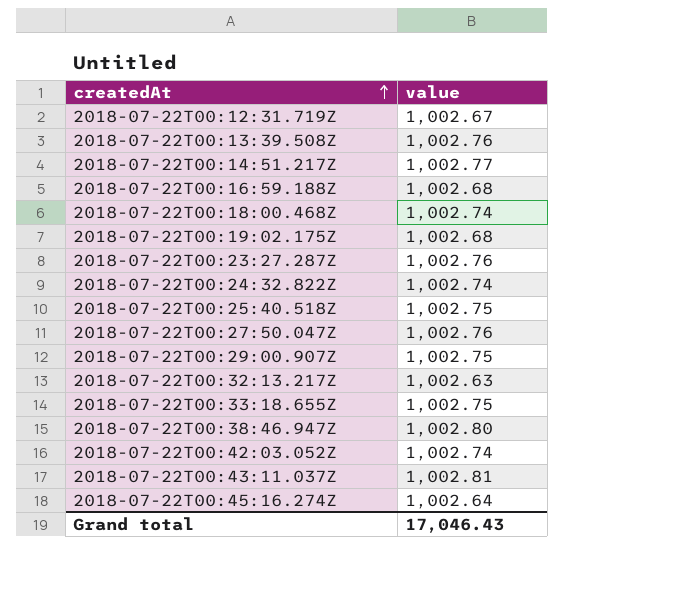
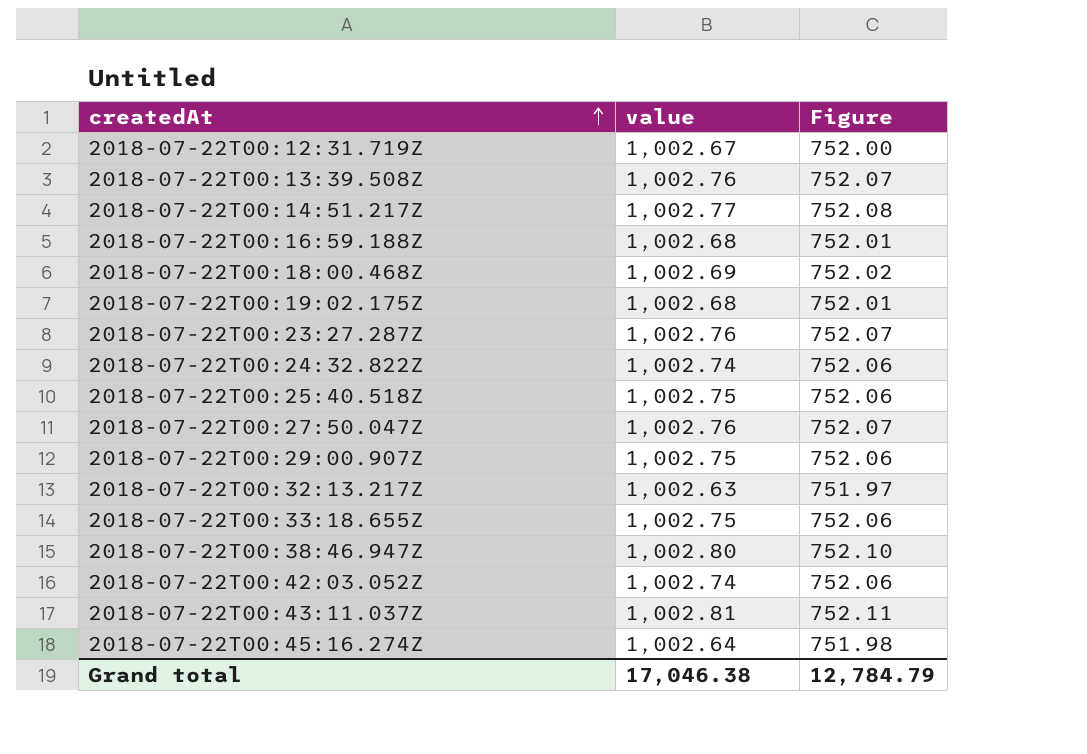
column Figure | formula: none -> [value] * 0.75
2018-07-22T00:18:00.468Z | value: 1,002.74 -> 1,002.69
Grand total | value: 17,046.43 -> 17,046.38

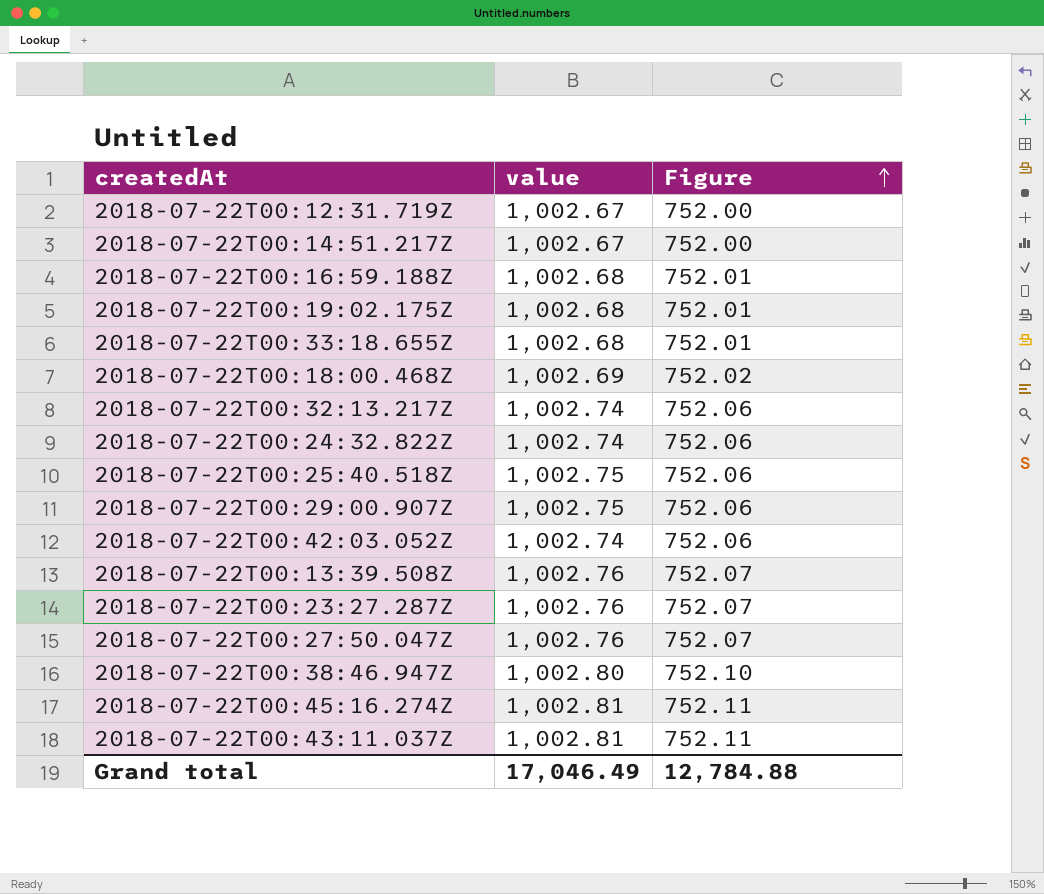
row order: createdAt ascending -> Figure ascending
2018-07-22T00:14:51.217Z | value: 1,002.77 -> 1,002.67
2018-07-22T00:14:51.217Z | Figure: 752.08 -> 752.00
2018-07-22T00:33:18.655Z | value: 1,002.75 -> 1,002.68
2018-07-22T00:33:18.655Z | Figure: 752.06 -> 752.01
2018-07-22T00:32:13.217Z | value: 1,002.63 -> 1,002.74
2018-07-22T00:32:13.217Z | Figure: 751.97 -> 752.06
2018-07-22T00:45:16.274Z | value: 1,002.64 -> 1,002.81
2018-07-22T00:45:16.274Z | Figure: 751.98 -> 752.11
Grand total | value: 17,046.38 -> 17,046.49
Grand total | Figure: 12,784.79 -> 12,784.88

